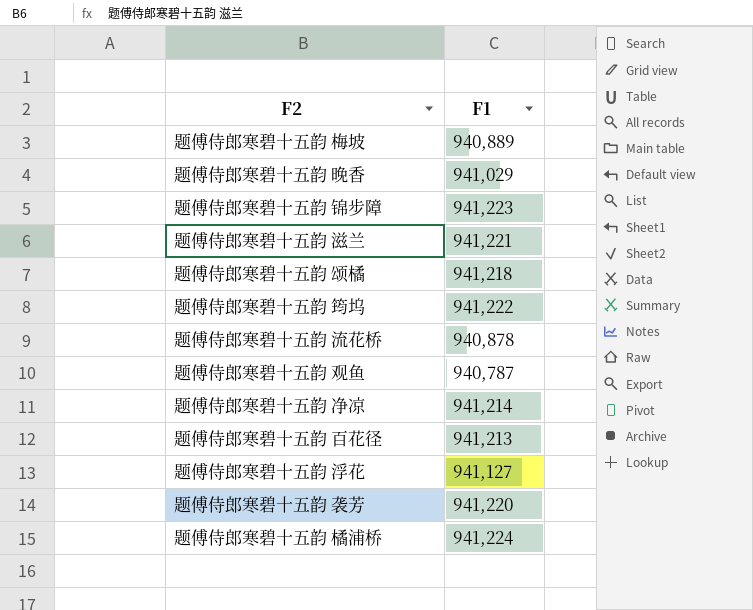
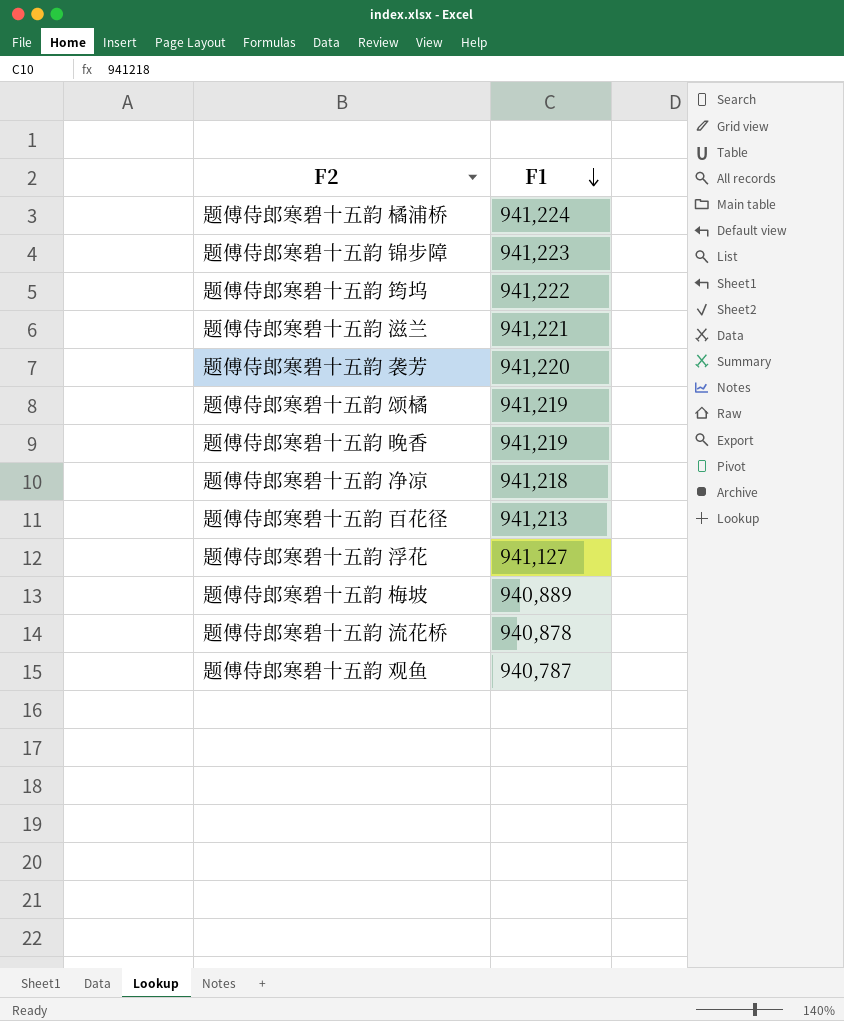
row order: none -> F1 descending
题傅侍郎寒碧十五韵 颂橘 | F1: 941,218 -> 941,219
题傅侍郎寒碧十五韵 晚香 | F1: 941,029 -> 941,219
题傅侍郎寒碧十五韵 净凉 | F1: 941,214 -> 941,218

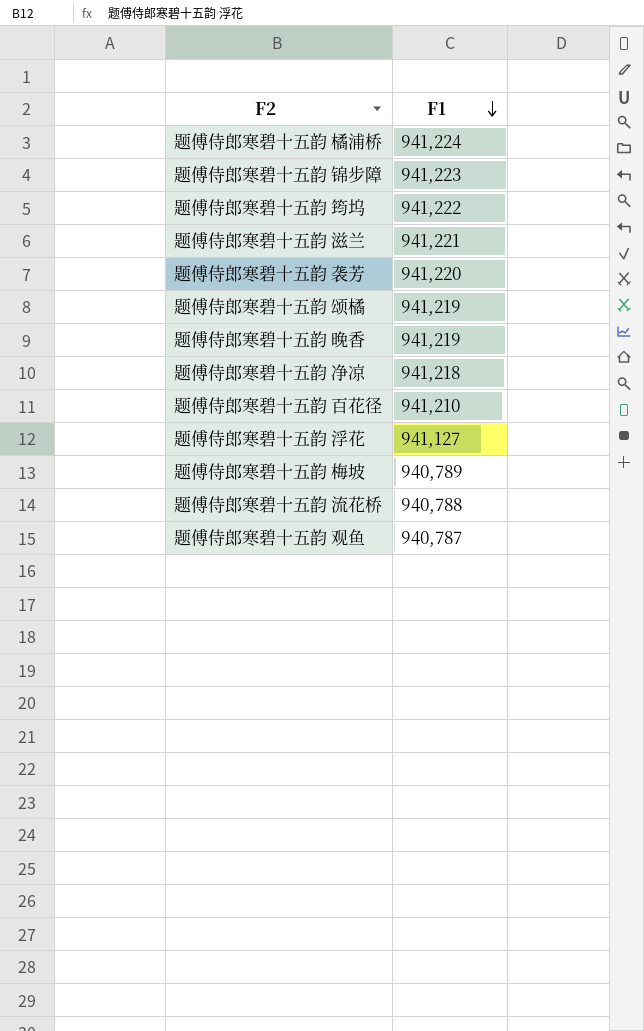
题傅侍郎寒碧十五韵 百花径 | F1: 941,213 -> 941,210
题傅侍郎寒碧十五韵 梅坡 | F1: 940,889 -> 940,789
题傅侍郎寒碧十五韵 流花桥 | F1: 940,878 -> 940,788

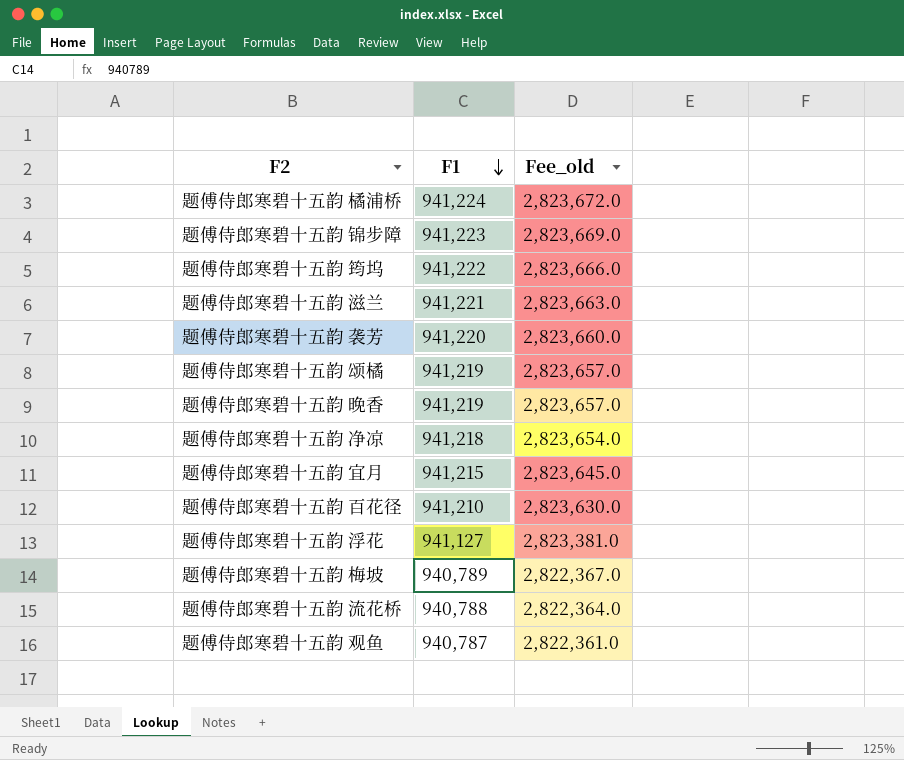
column Fee_old | formula: none -> [F1] * 3
row 题傅侍郎寒碧十五韵 宜月: none -> 941,215 | 2,823,645.0

